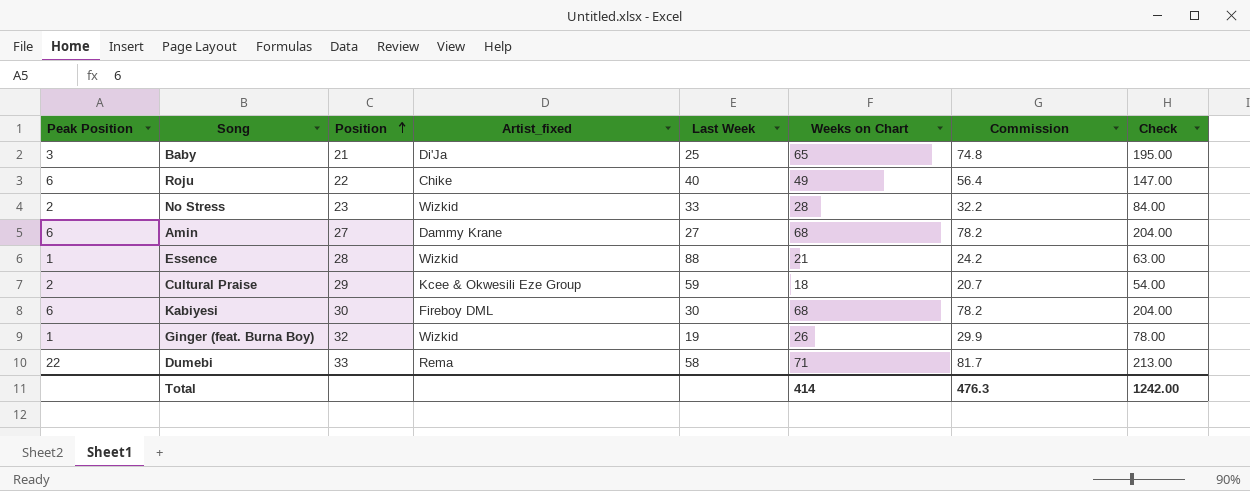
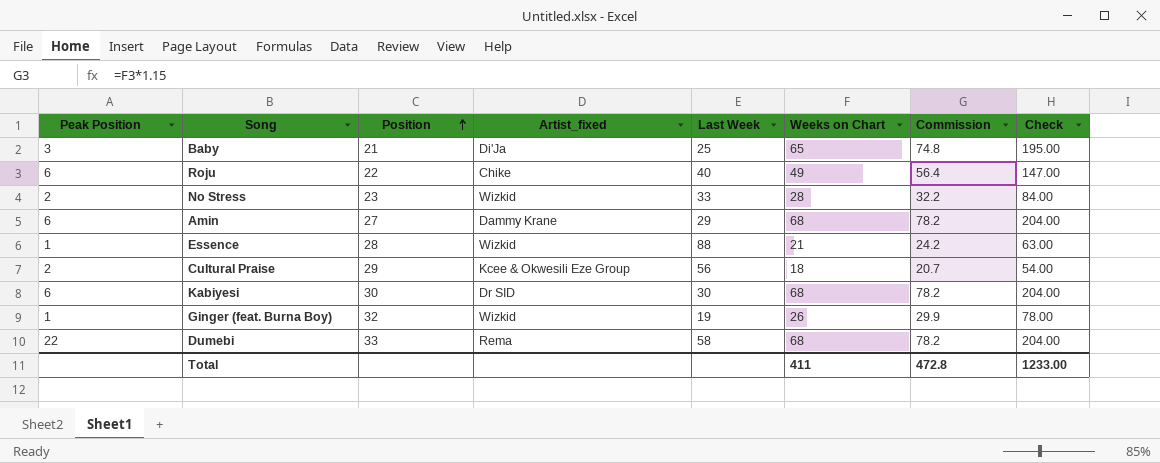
Amin | Last Week: 27 -> 29
Cultural Praise | Last Week: 59 -> 56
Kabiyesi | Artist_fixed: Fireboy DML -> Dr SID
Dumebi | Weeks on Chart: 71 -> 68
Dumebi | Commission: 81.7 -> 78.2
Dumebi | Check: 213.00 -> 204.00
Total | Weeks on Chart: 414 -> 411
Total | Commission: 476.3 -> 472.8
Total | Check: 1242.00 -> 1233.00

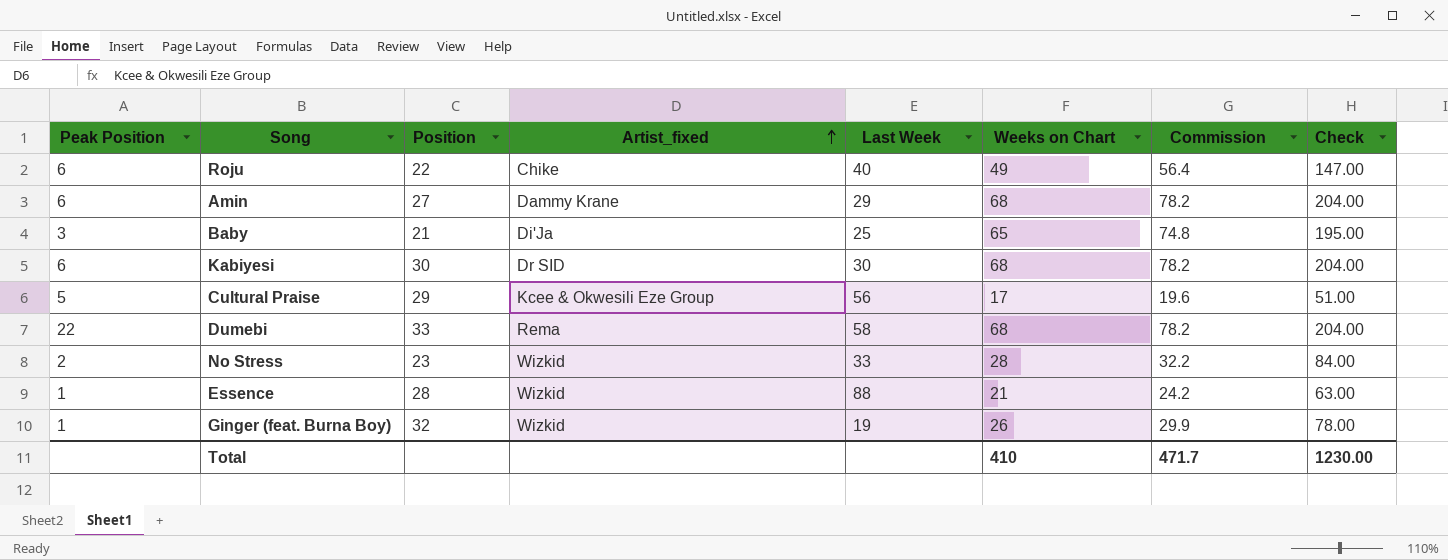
row order: Position ascending -> Artist_fixed ascending
Cultural Praise | Peak Position: 2 -> 5
Cultural Praise | Weeks on Chart: 18 -> 17
Cultural Praise | Commission: 20.7 -> 19.6
Cultural Praise | Check: 54.00 -> 51.00
Total | Weeks on Chart: 411 -> 410
Total | Commission: 472.8 -> 471.7
Total | Check: 1233.00 -> 1230.00

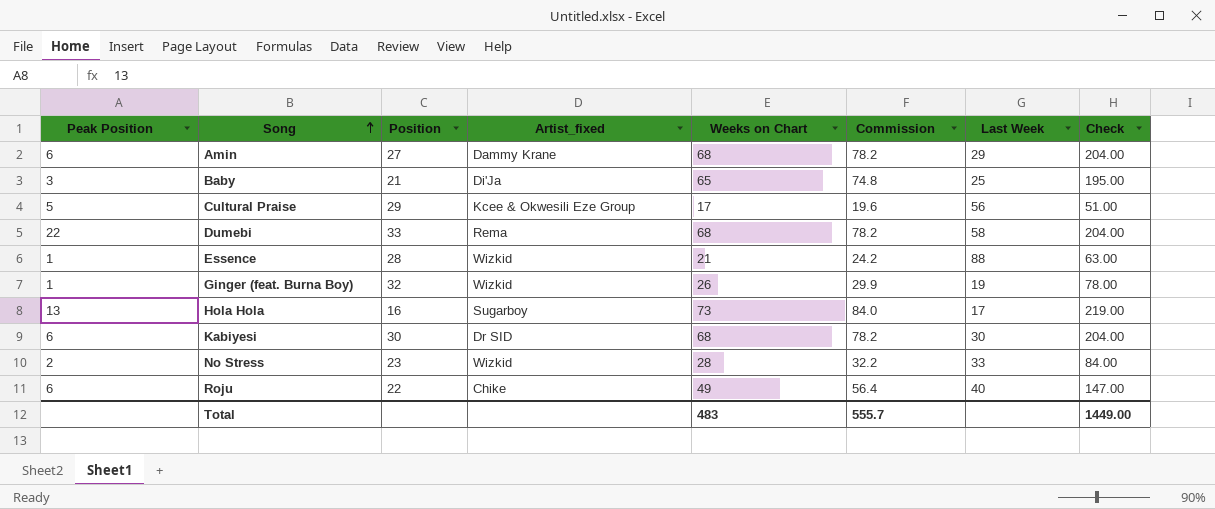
row order: Artist_fixed ascending -> Song ascending
column Last Week | position: 5 -> 7
row Hola Hola: none -> 13 | 16 | Sugarboy | 73 | 84.0 | 17 | 219.00
Total | Weeks on Chart: 410 -> 483
Total | Commission: 471.7 -> 555.7
Total | Check: 1230.00 -> 1449.00

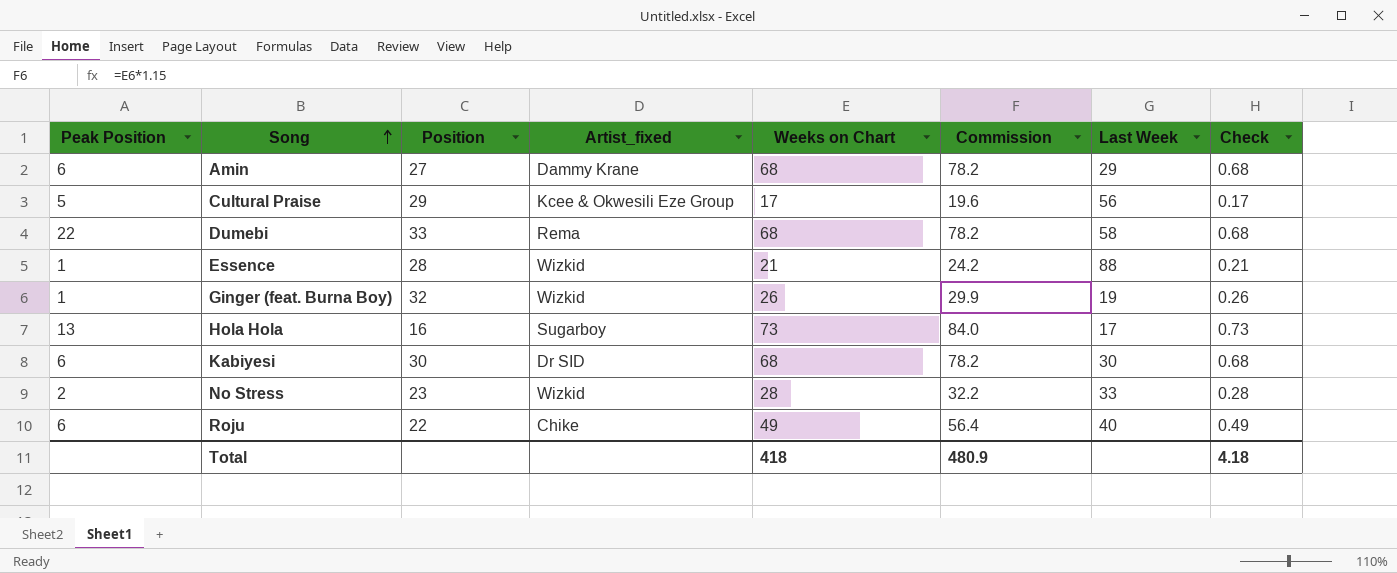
column Check | formula: [Weeks on Chart] * 3 -> [Weeks on Chart] * 0.01
row Baby: 3 | 21 | Di'Ja | 65 | 74.8 | 25 | 195.00 -> none
Total | Weeks on Chart: 483 -> 418
Total | Commission: 555.7 -> 480.9
Total | Check: 1449.00 -> 4.18

